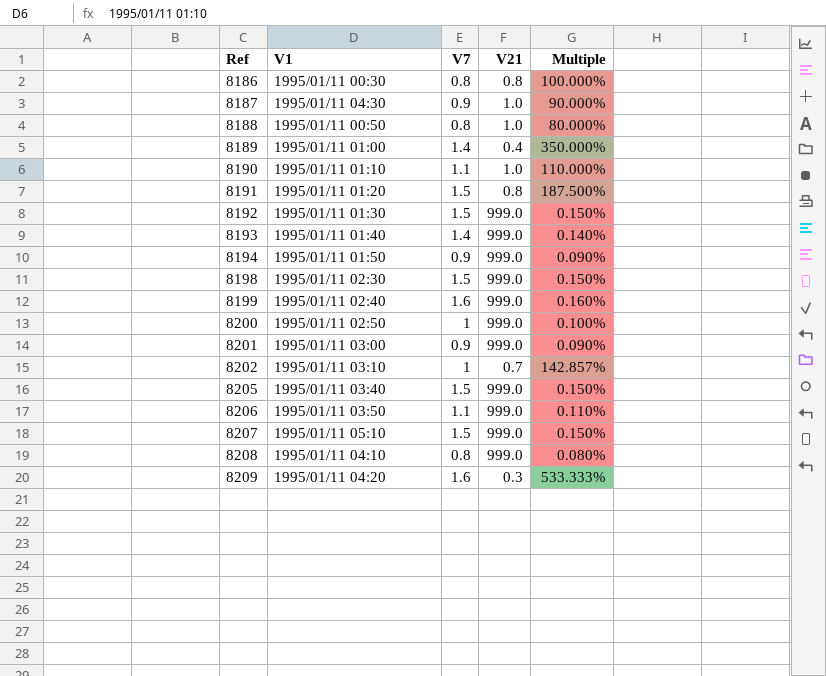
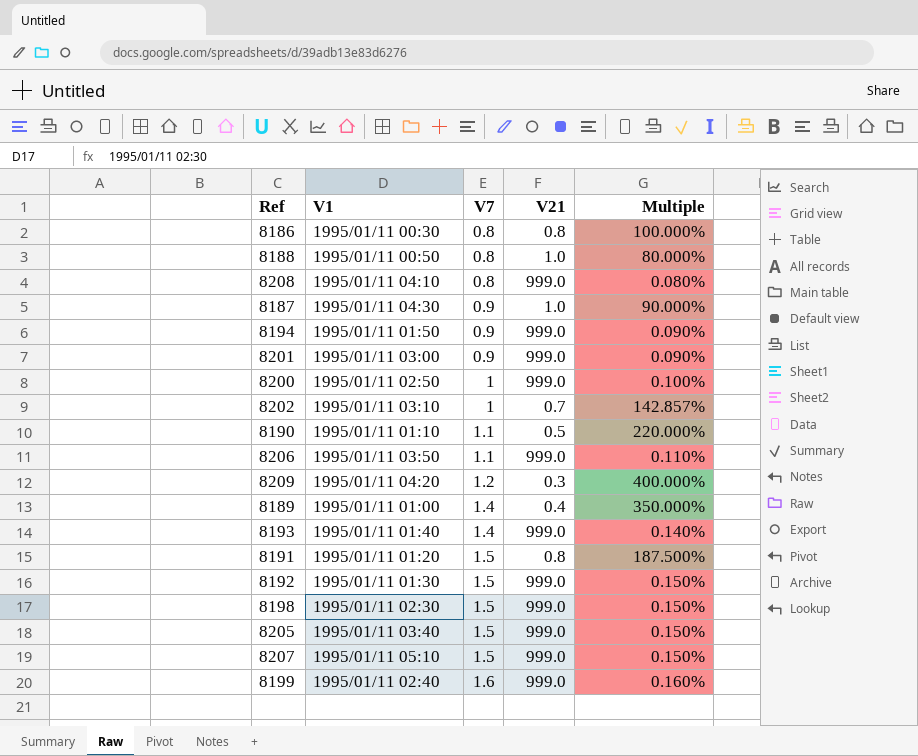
row order: Ref ascending -> V7 ascending
8190 | V21: 1.0 -> 0.5
8190 | Multiple: 110.000% -> 220.000%
8209 | V7: 1.6 -> 1.2
8209 | Multiple: 533.333% -> 400.000%

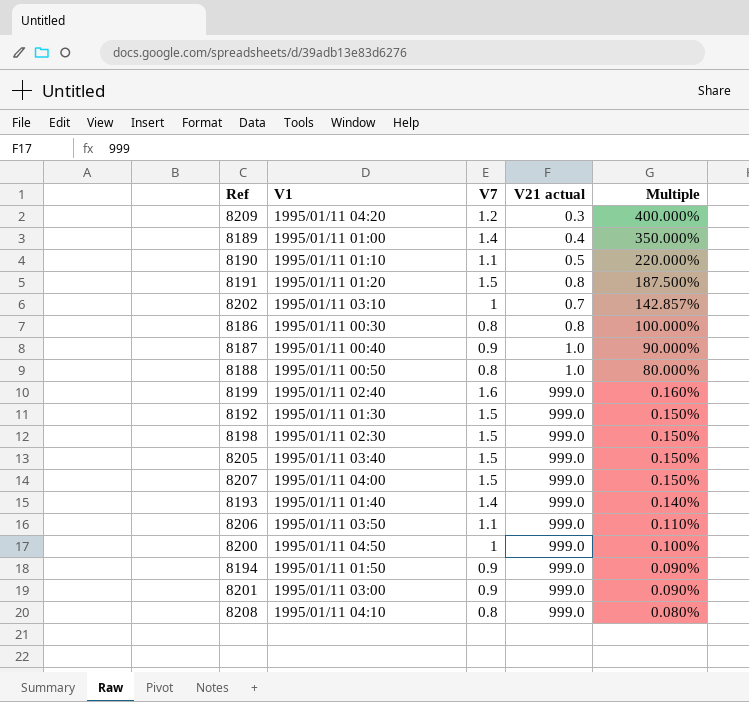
row order: V7 ascending -> Multiple descending
column name: V21 -> V21 actual
8187 | V1: 1995/01/11 04:30 -> 1995/01/11 00:40
8207 | V1: 1995/01/11 05:10 -> 1995/01/11 04:00
8200 | V1: 1995/01/11 02:50 -> 1995/01/11 04:50

